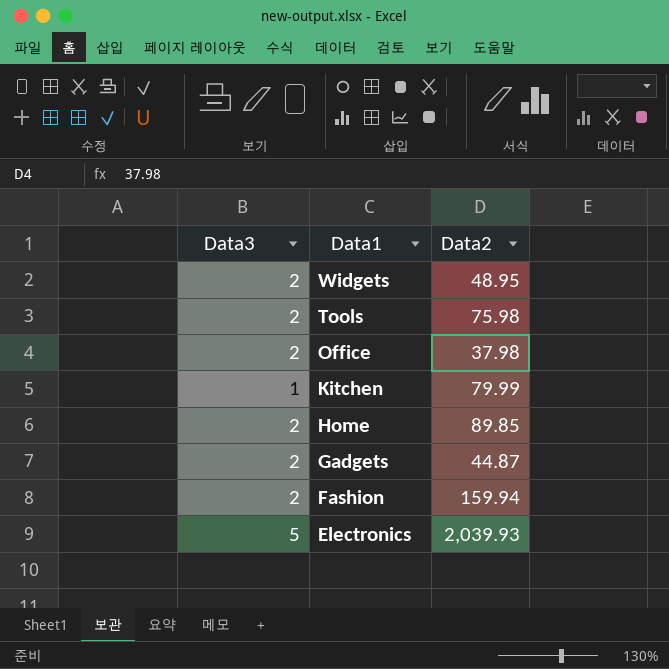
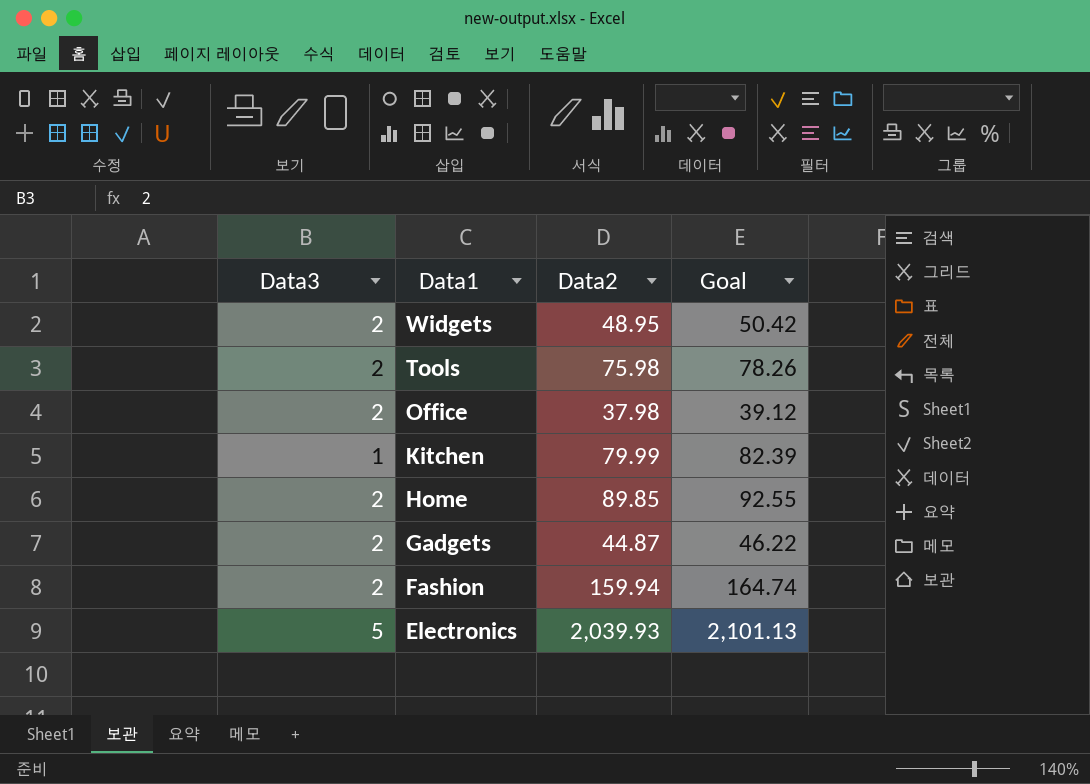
column Goal | formula: none -> [Data2] * 1.03

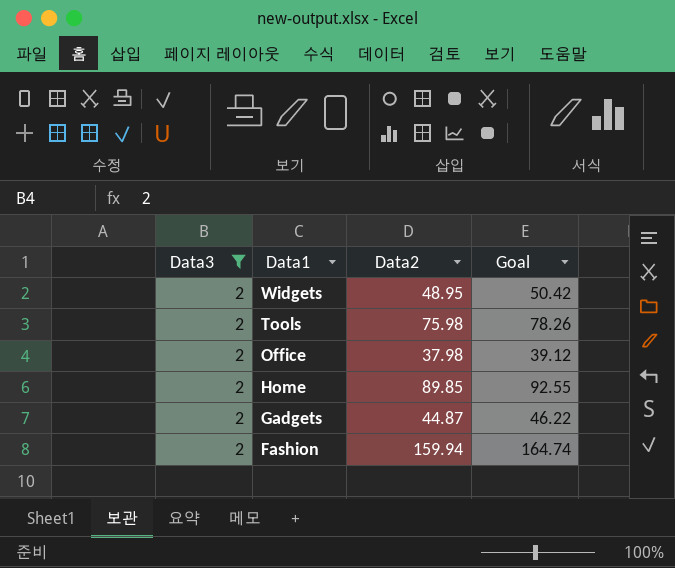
filter: none -> Data3 = 2

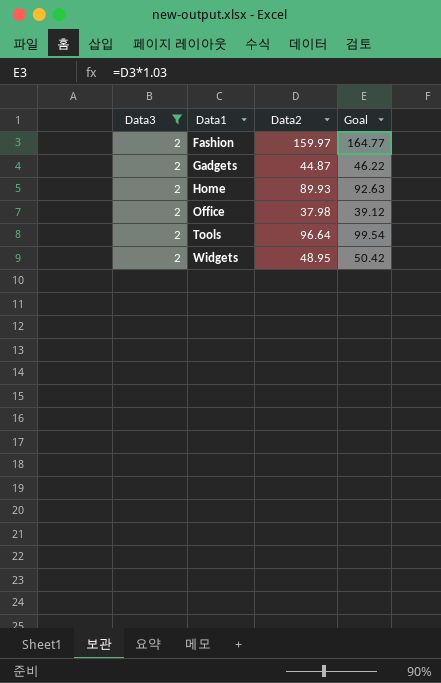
row order: Data1 descending -> Data1 ascending
Fashion | Data2: 159.94 -> 159.97
Fashion | Goal: 164.74 -> 164.77
Home | Data2: 89.85 -> 89.93
Home | Goal: 92.55 -> 92.63
Tools | Data2: 75.98 -> 96.64
Tools | Goal: 78.26 -> 99.54

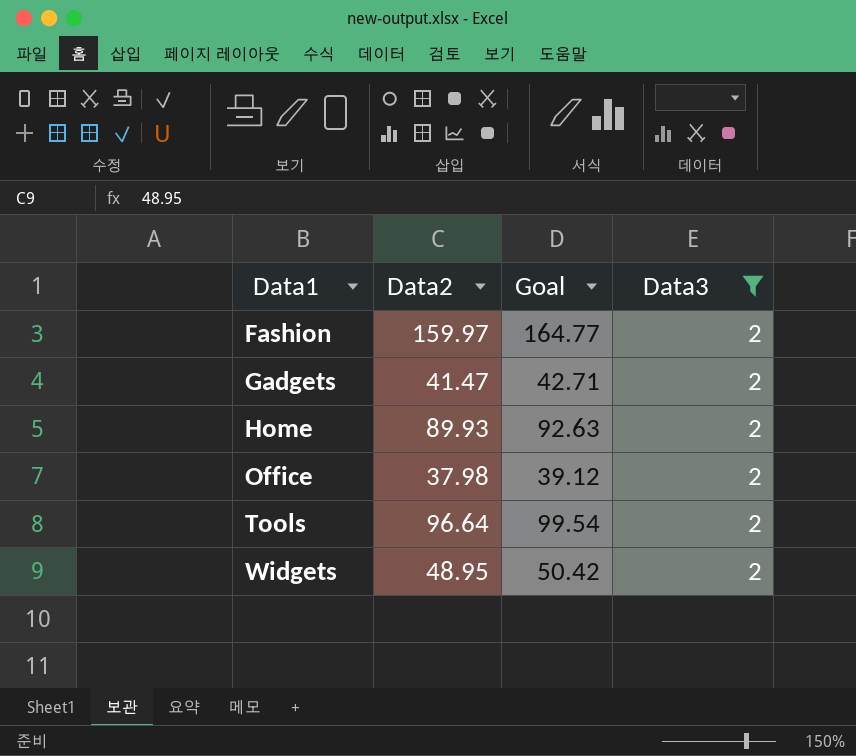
column Data3 | position: 1 -> 4
Gadgets | Data2: 44.87 -> 41.47
Gadgets | Goal: 46.22 -> 42.71

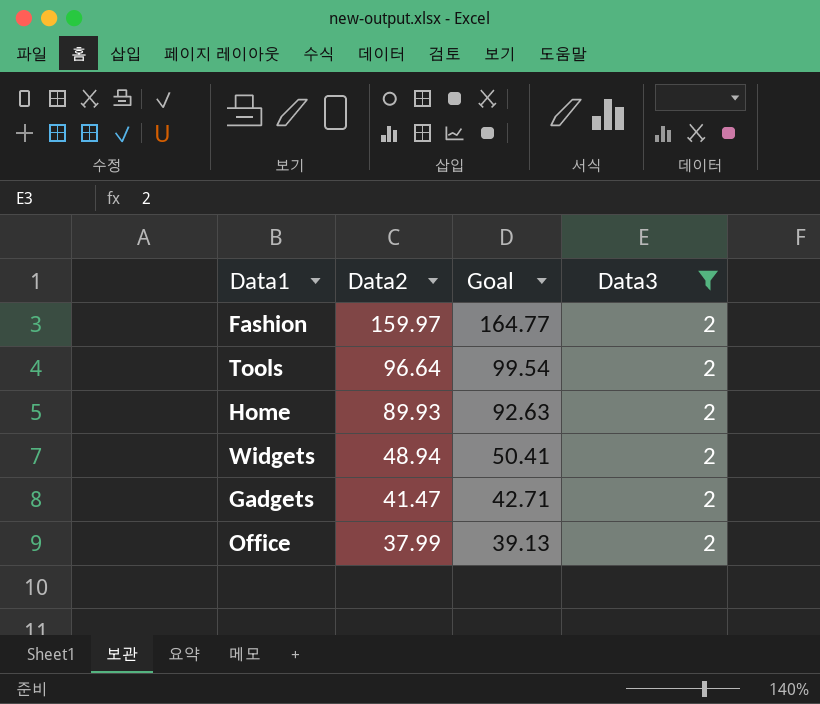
row order: Data1 ascending -> Data2 descending
Widgets | Data2: 48.95 -> 48.94
Widgets | Goal: 50.42 -> 50.41
Office | Data2: 37.98 -> 37.99
Office | Goal: 39.12 -> 39.13

